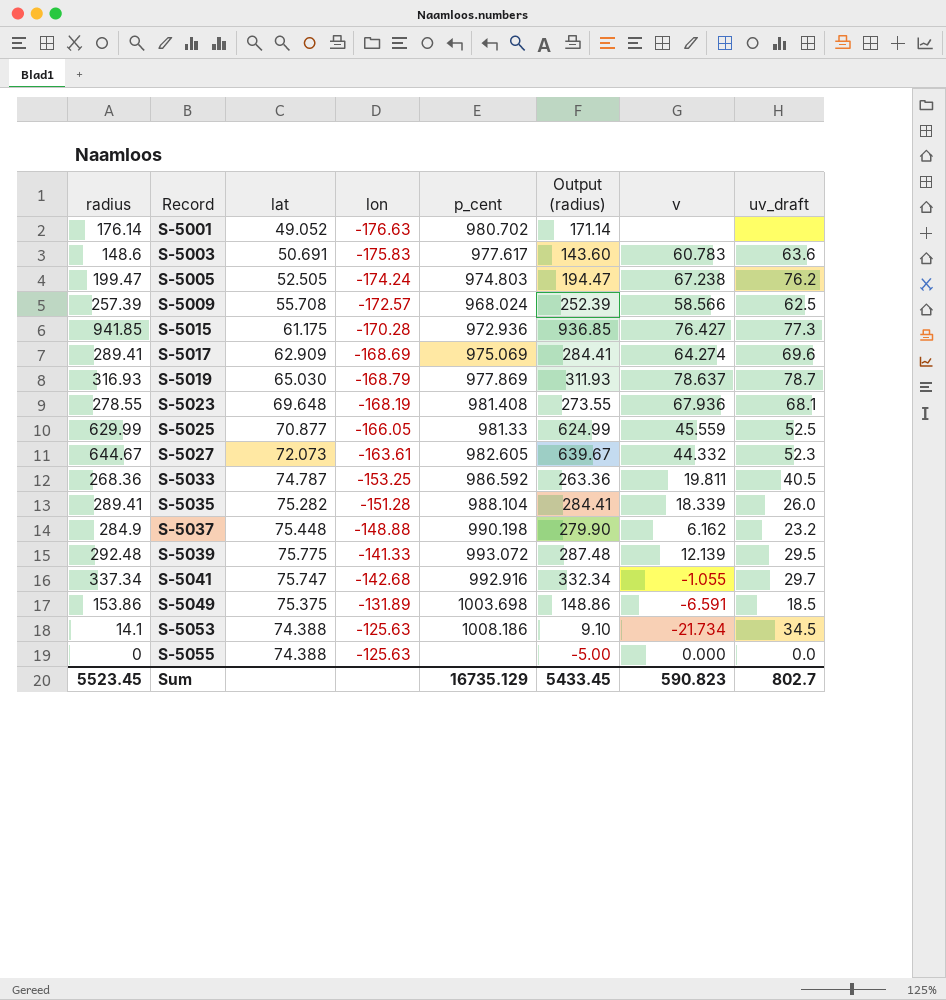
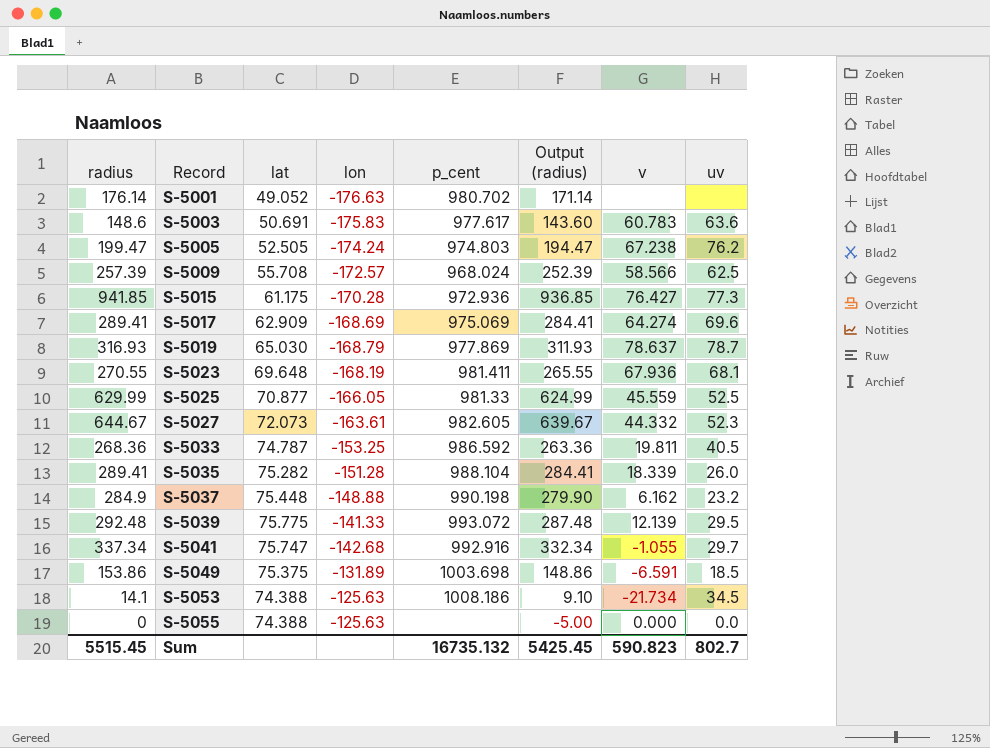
column name: uv_draft -> uv
S-5023 | radius: 278.55 -> 270.55
S-5023 | p_cent: 981.408 -> 981.411
S-5023 | Output (radius): 273.55 -> 265.55
Sum | radius: 5523.45 -> 5515.45
Sum | p_cent: 16735.129 -> 16735.132
Sum | Output (radius): 5433.45 -> 5425.45

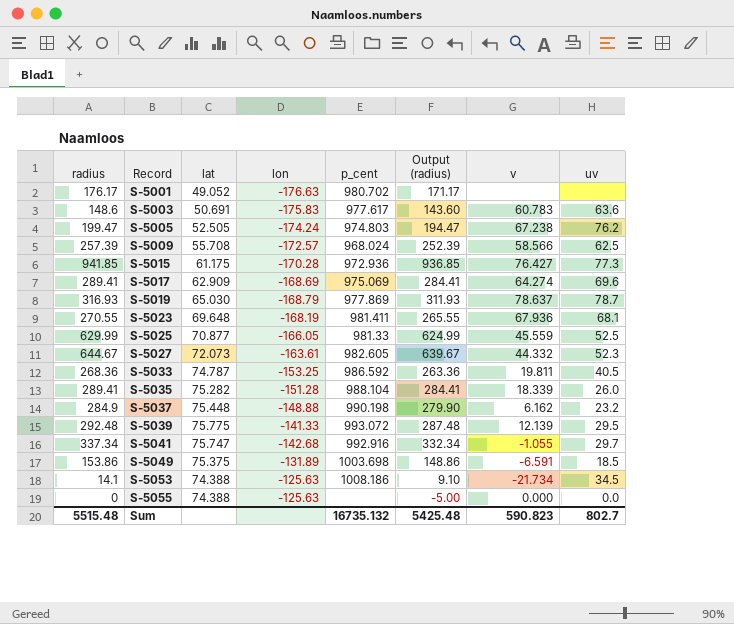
S-5001 | radius: 176.14 -> 176.17
S-5001 | Output (radius): 171.14 -> 171.17
Sum | radius: 5515.45 -> 5515.48
Sum | Output (radius): 5425.45 -> 5425.48

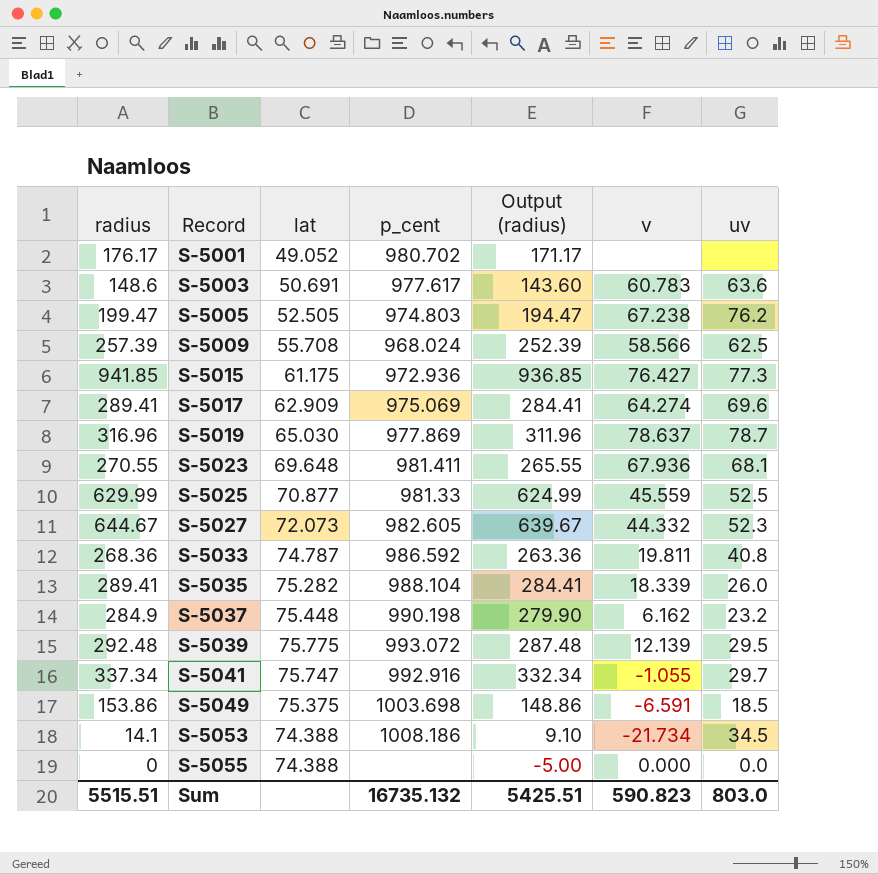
column lon | position: 4 -> none
S-5019 | radius: 316.93 -> 316.96
S-5019 | Output (radius): 311.93 -> 311.96
S-5033 | uv: 40.5 -> 40.8
Sum | radius: 5515.48 -> 5515.51
Sum | Output (radius): 5425.48 -> 5425.51
Sum | uv: 802.7 -> 803.0

